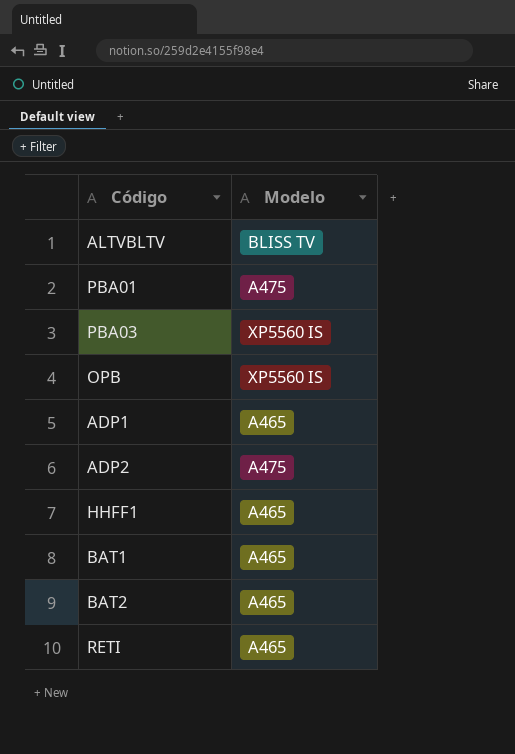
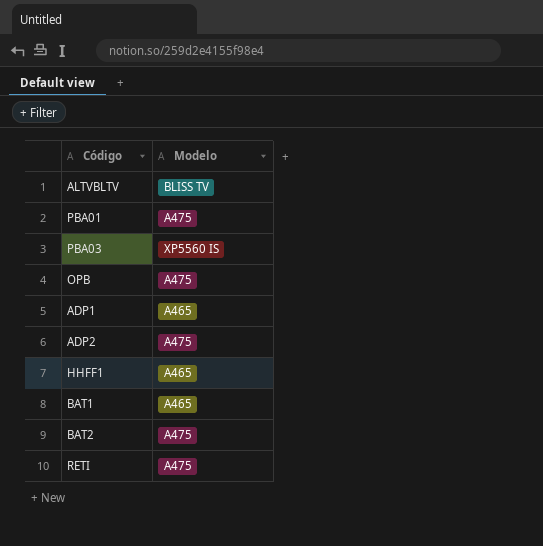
OPB | Modelo: XP5560 IS -> A475
BAT2 | Modelo: A465 -> A475
RETI | Modelo: A465 -> A475

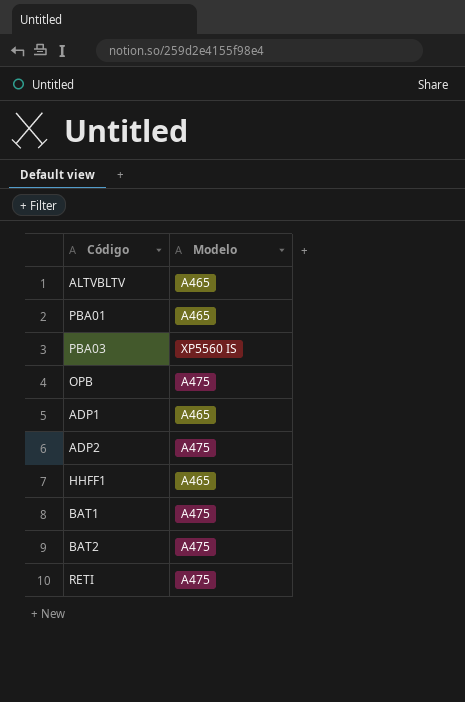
ALTVBLTV | Modelo: BLISS TV -> A465
PBA01 | Modelo: A475 -> A465
BAT1 | Modelo: A465 -> A475

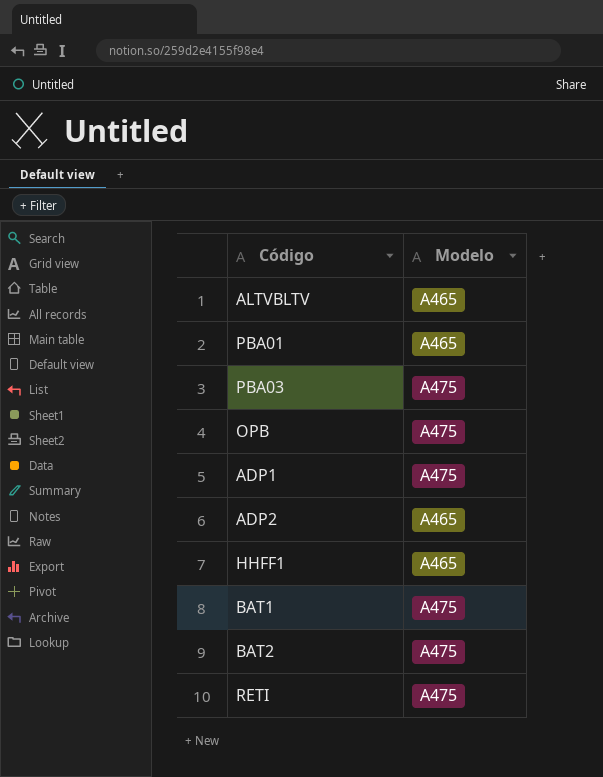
PBA03 | Modelo: XP5560 IS -> A475
ADP1 | Modelo: A465 -> A475
ADP2 | Modelo: A475 -> A465

